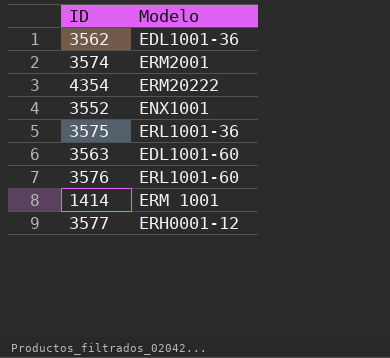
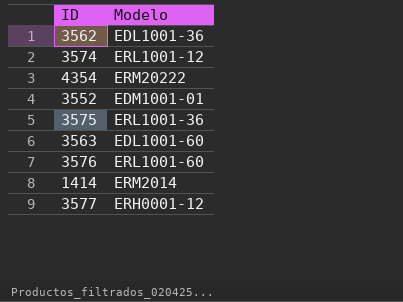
3574 | Modelo: ERM2001 -> ERL1001-12
3552 | Modelo: ENX1001 -> EDM1001-01
1414 | Modelo: ERM 1001 -> ERM2014

